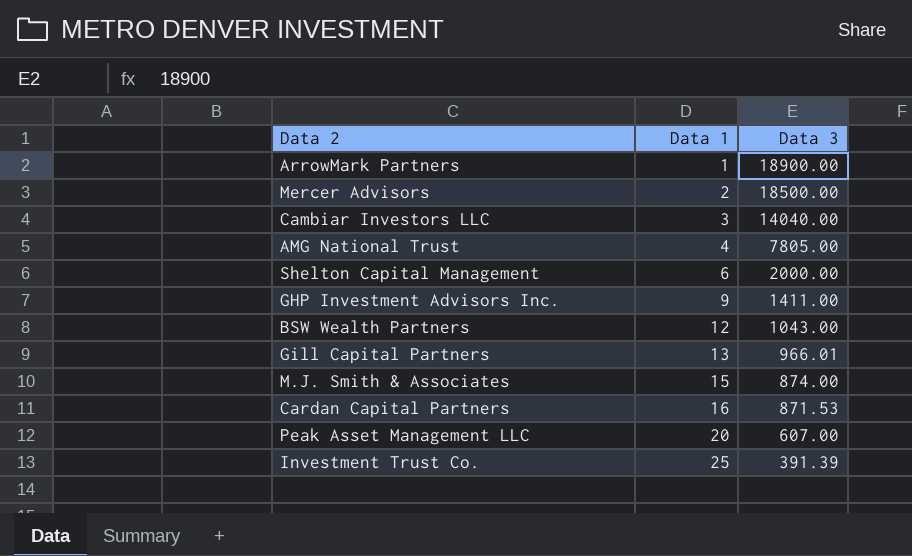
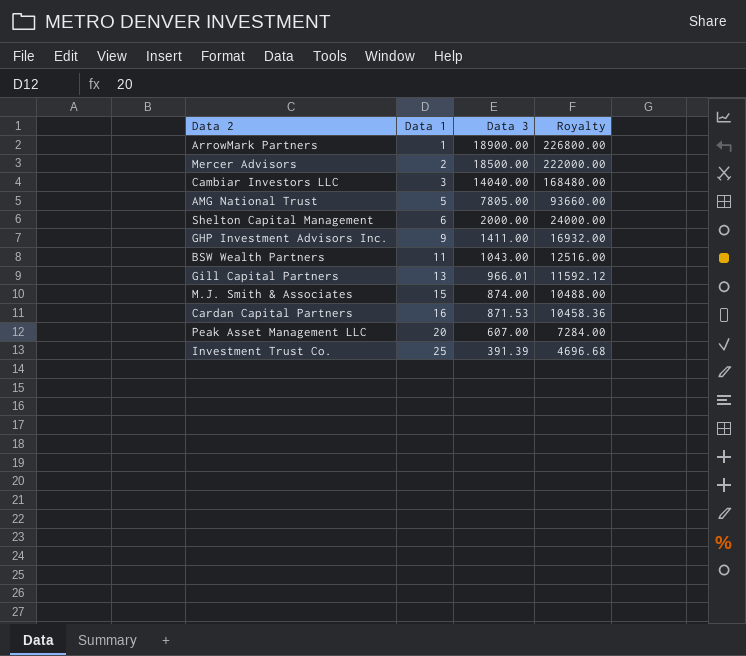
column Royalty | formula: none -> [Data 3] * 12
AMG National Trust | Data 1: 4 -> 5
BSW Wealth Partners | Data 1: 12 -> 11

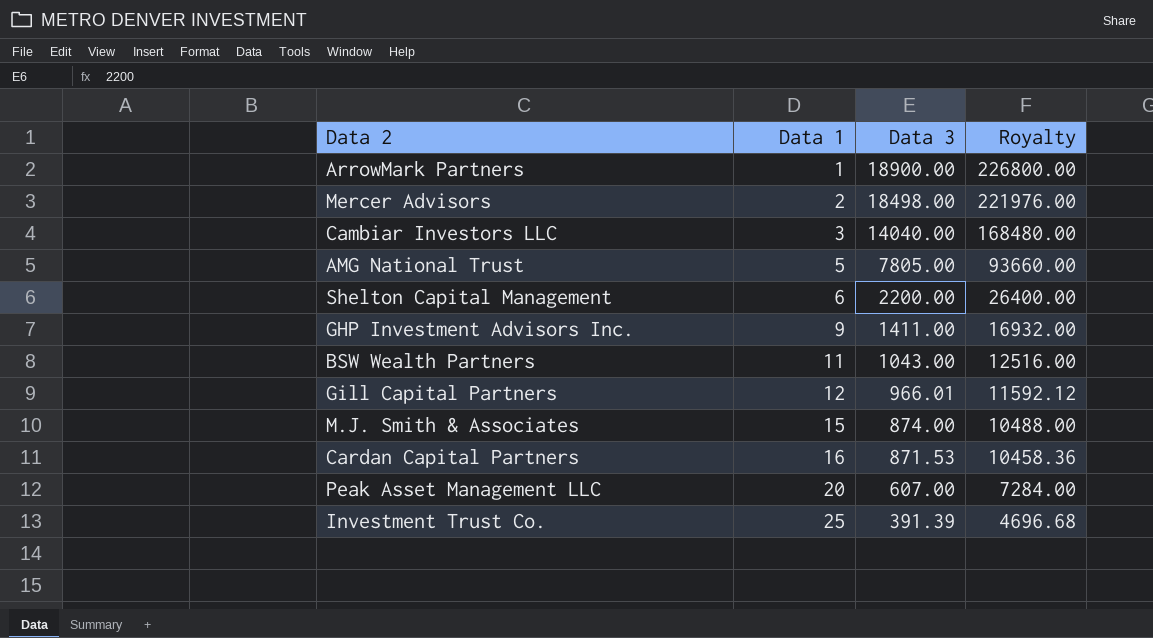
Mercer Advisors | Data 3: 18500.00 -> 18498.00
Mercer Advisors | Royalty: 222000.00 -> 221976.00
Shelton Capital Management | Data 3: 2000.00 -> 2200.00
Shelton Capital Management | Royalty: 24000.00 -> 26400.00
Gill Capital Partners | Data 1: 13 -> 12

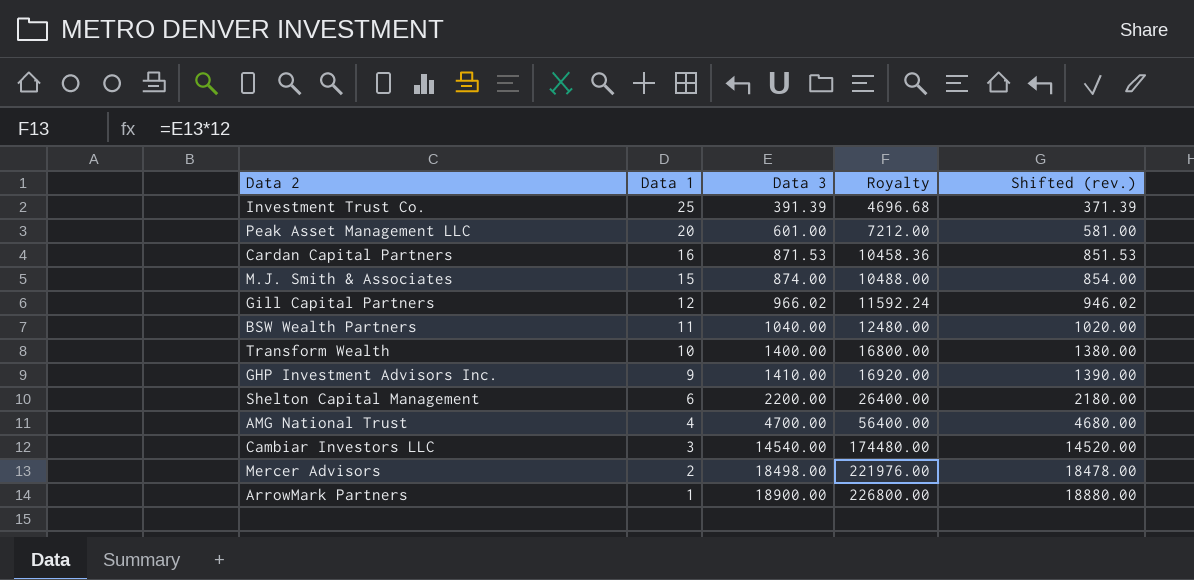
row order: Data 1 ascending -> Data 1 descending
column Shifted (rev.) | formula: none -> [Data 3] - 20
Peak Asset Management LLC | Data 3: 607.00 -> 601.00
Peak Asset Management LLC | Royalty: 7284.00 -> 7212.00
Gill Capital Partners | Data 3: 966.01 -> 966.02
Gill Capital Partners | Royalty: 11592.12 -> 11592.24
BSW Wealth Partners | Data 3: 1043.00 -> 1040.00
BSW Wealth Partners | Royalty: 12516.00 -> 12480.00
row Transform Wealth: none -> 10 | 1400.00 | 16800.00 | 1380.00
GHP Investment Advisors Inc. | Data 3: 1411.00 -> 1410.00
GHP Investment Advisors Inc. | Royalty: 16932.00 -> 16920.00
AMG National Trust | Data 1: 5 -> 4
AMG National Trust | Data 3: 7805.00 -> 4700.00
AMG National Trust | Royalty: 93660.00 -> 56400.00
Cambiar Investors LLC | Data 3: 14040.00 -> 14540.00
Cambiar Investors LLC | Royalty: 168480.00 -> 174480.00

